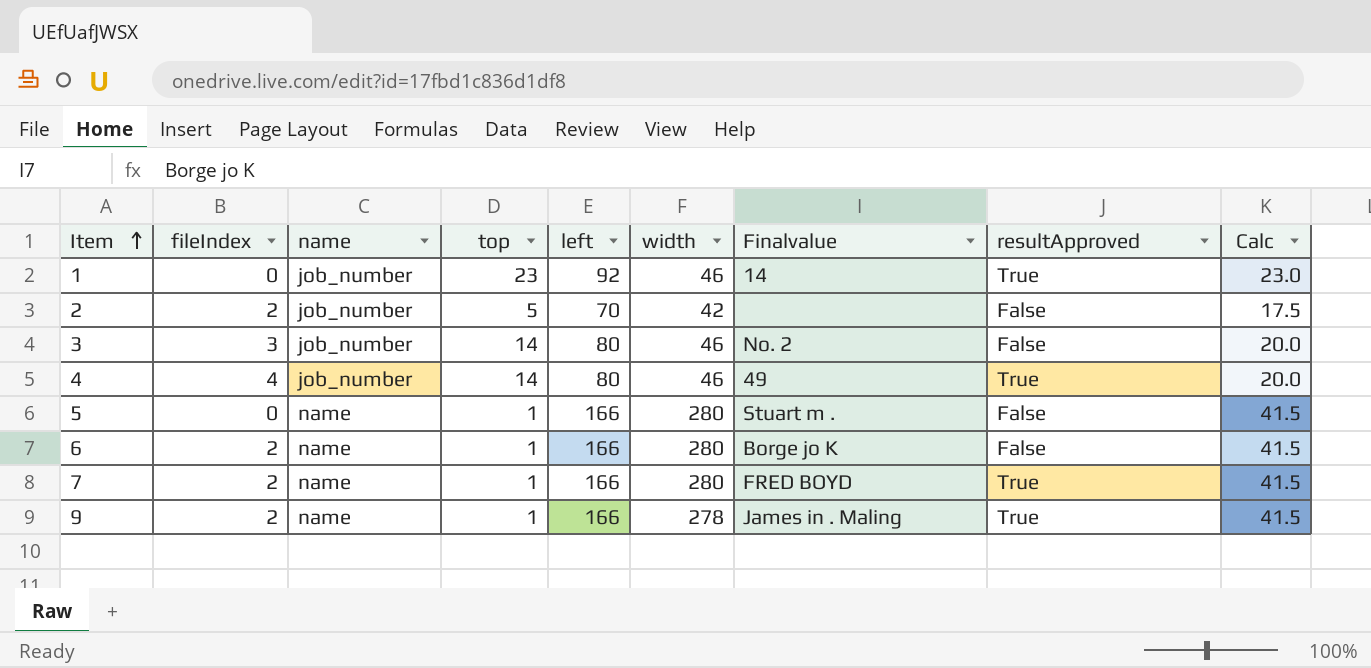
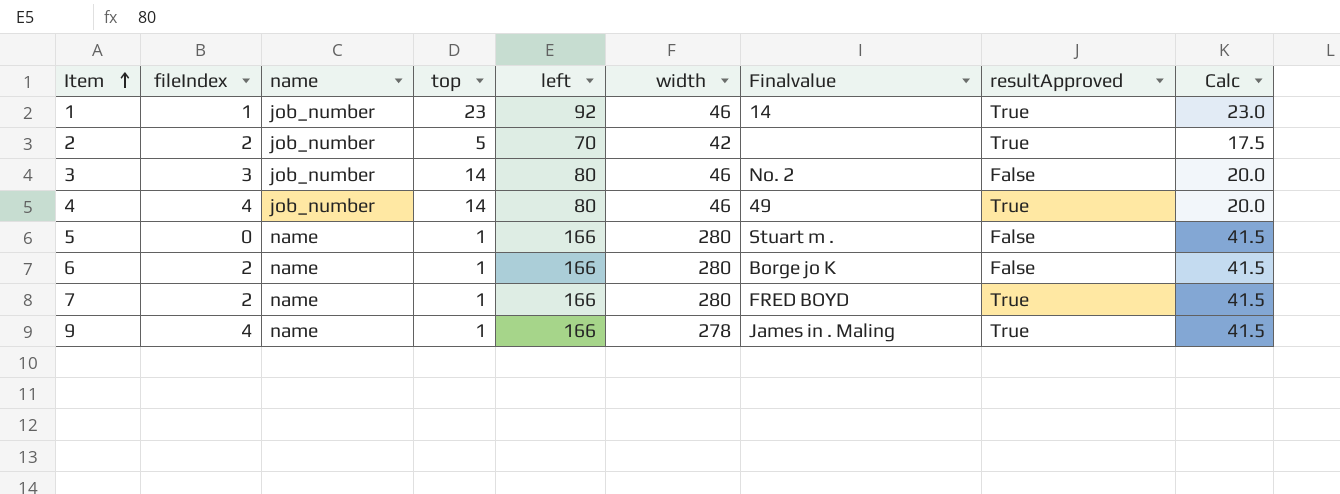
1 | fileIndex: 0 -> 1
2 | resultApproved: False -> True
9 | fileIndex: 2 -> 4

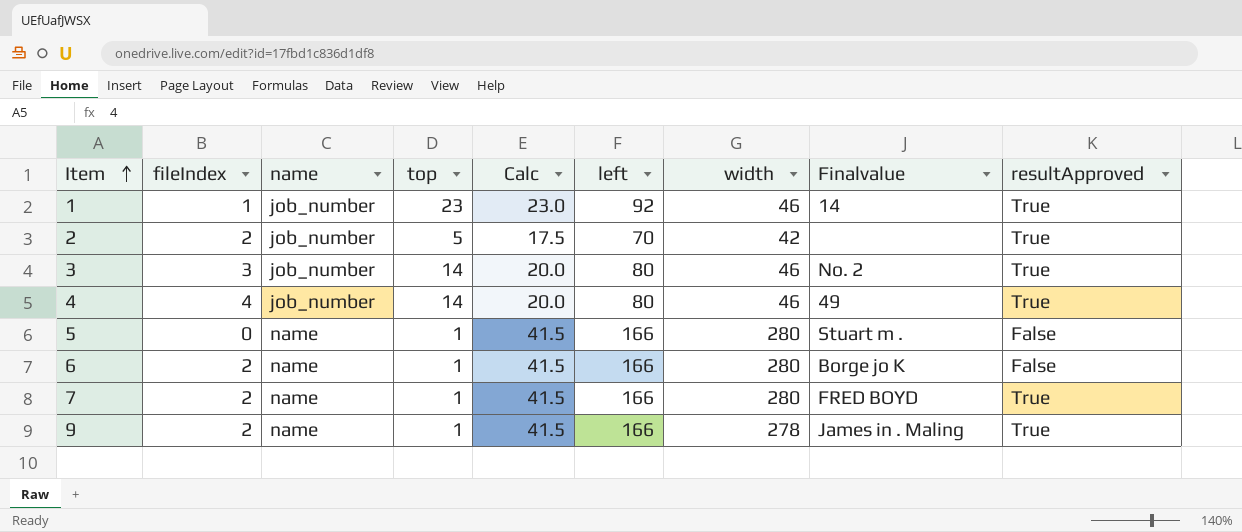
column Calc | position: 9 -> 5
3 | resultApproved: False -> True
9 | fileIndex: 4 -> 2

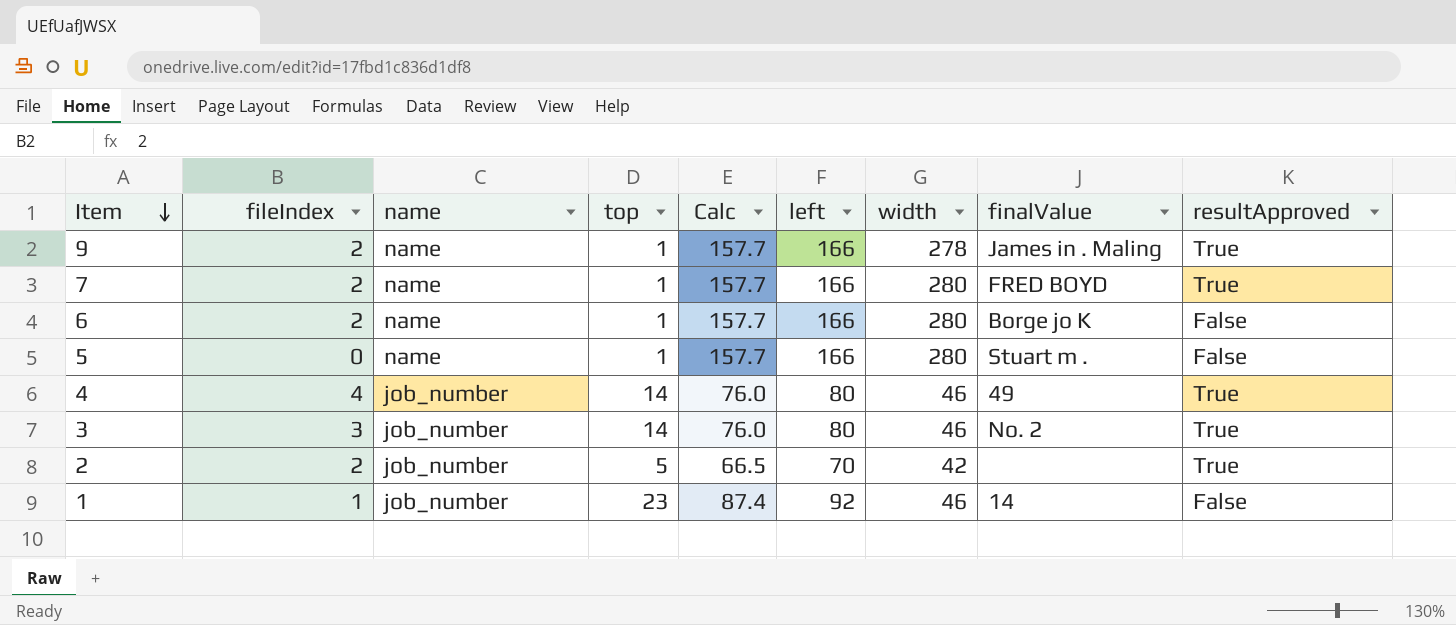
row order: Item ascending -> Item descending
column Calc | formula: [left] * 0.25 -> [left] * 0.95
column name: Finalvalue -> finalValue
1 | resultApproved: True -> False

